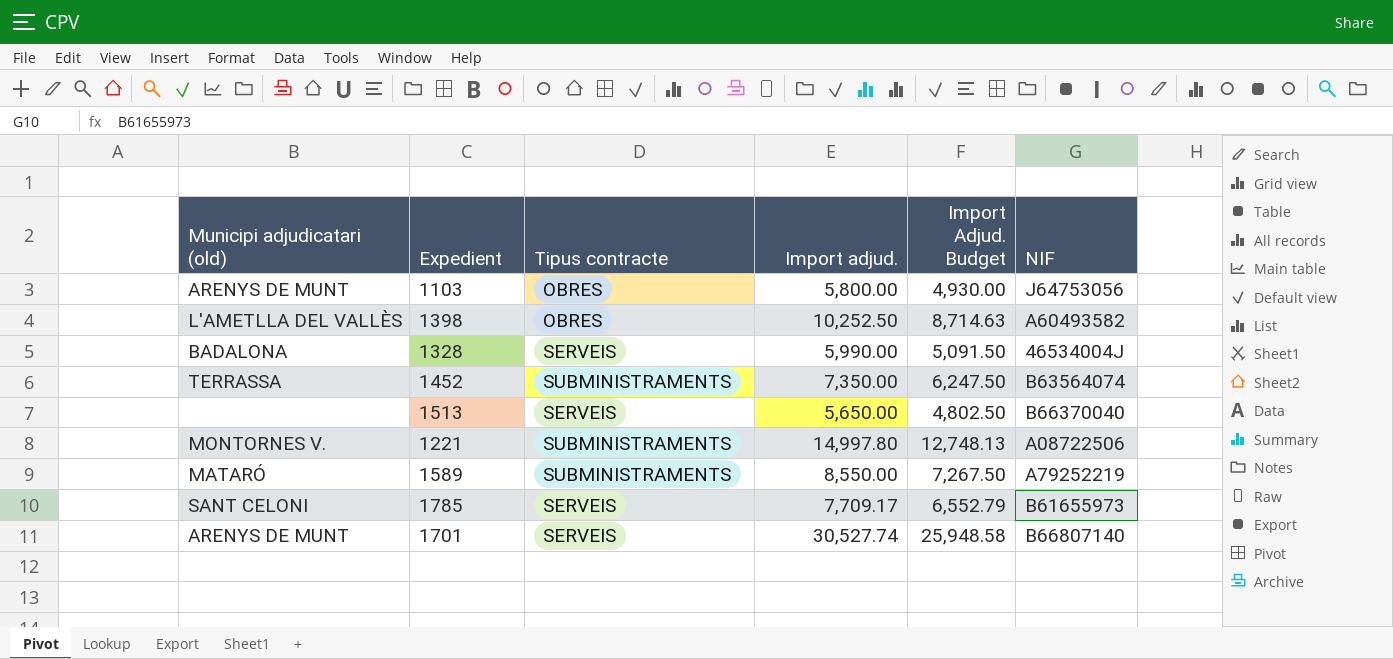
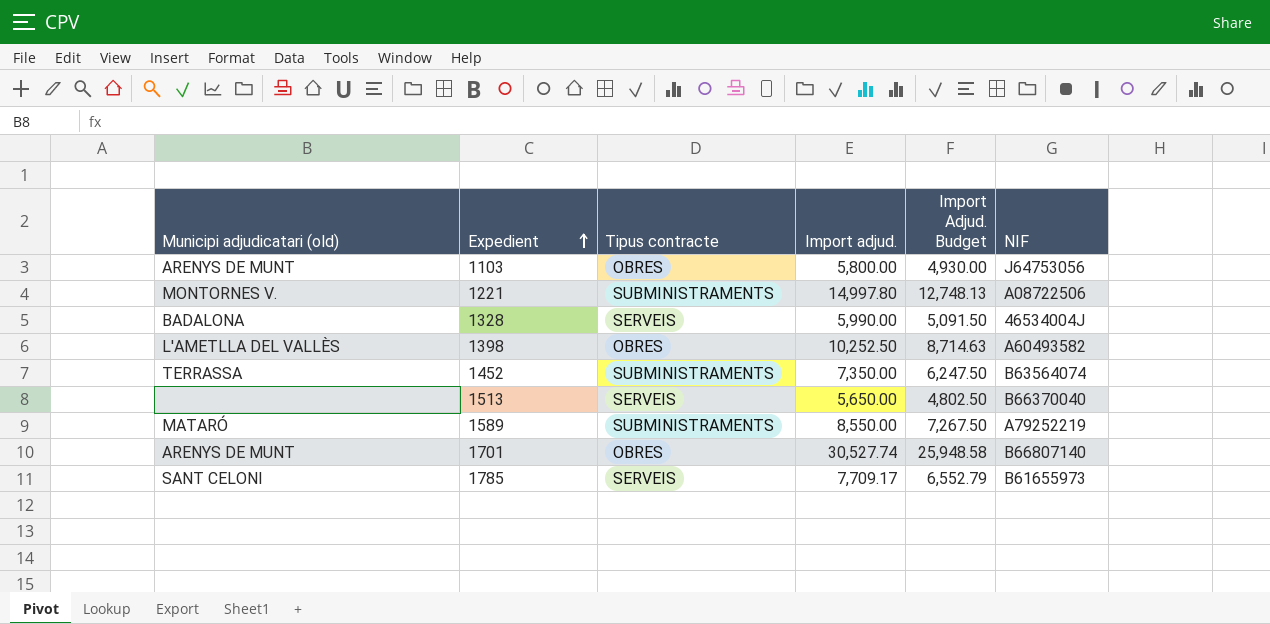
row order: none -> Expedient ascending
1701 | Tipus contracte: SERVEIS -> OBRES

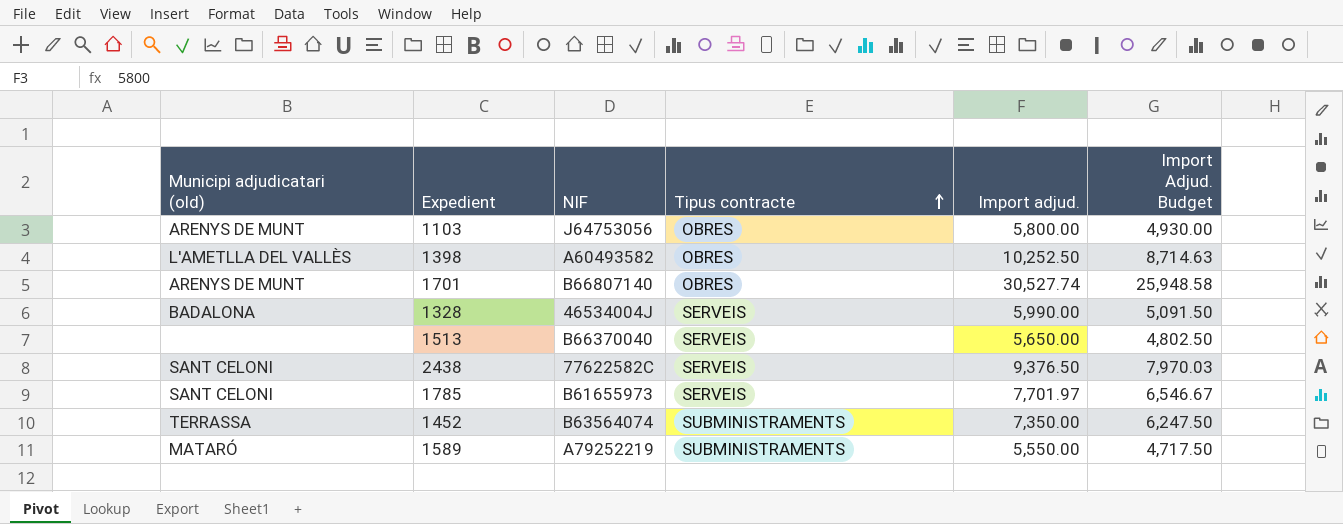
row order: Expedient ascending -> Tipus contracte ascending
column NIF | position: 6 -> 3
row 1221: MONTORNES V. | SUBMINISTRAMENTS | 14,997.80 | 12,748.13 | A08722506 -> none
row 2438: none -> SANT CELONI | 77622582C | SERVEIS | 9,376.50 | 7,970.03
1785 | Import adjud.: 7,709.17 -> 7,701.97
1785 | Import Adjud. Budget: 6,552.79 -> 6,546.67
1589 | Import adjud.: 8,550.00 -> 5,550.00
1589 | Import Adjud. Budget: 7,267.50 -> 4,717.50

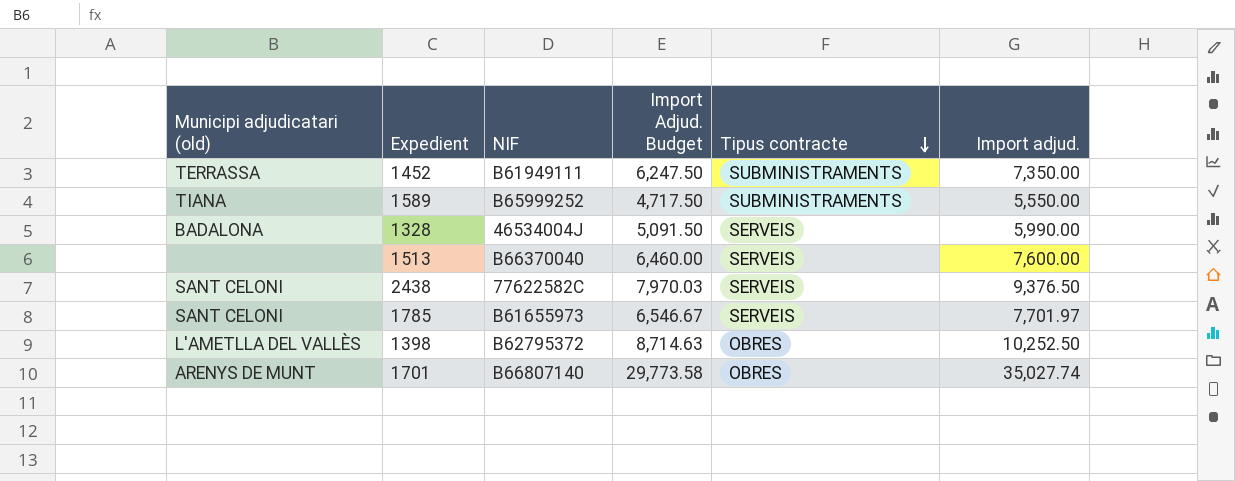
row order: Tipus contracte ascending -> Tipus contracte descending
column Import Adjud. Budget | position: 6 -> 4
row 1103: ARENYS DE MUNT | J64753056 | OBRES | 5,800.00 | 4,930.00 -> none
1452 | NIF: B63564074 -> B61949111
1589 | Municipi adjudicatari (old): MATARÓ -> TIANA
1589 | NIF: A79252219 -> B65999252
1513 | Import Adjud. Budget: 4,802.50 -> 6,460.00
1513 | Import adjud.: 5,650.00 -> 7,600.00
1398 | NIF: A60493582 -> B62795372
1701 | Import Adjud. Budget: 25,948.58 -> 29,773.58
1701 | Import adjud.: 30,527.74 -> 35,027.74

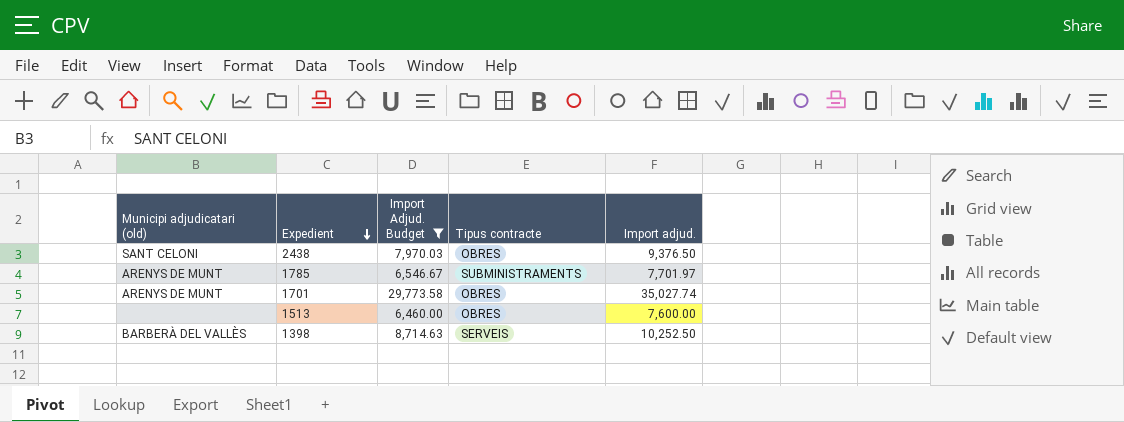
filter: none -> Import Adjud. Budget >= 6,460.00
row order: Tipus contracte descending -> Expedient descending
column NIF | position: 3 -> none
2438 | Tipus contracte: SERVEIS -> OBRES
1785 | Municipi adjudicatari (old): SANT CELONI -> ARENYS DE MUNT
1785 | Tipus contracte: SERVEIS -> SUBMINISTRAMENTS
1513 | Tipus contracte: SERVEIS -> OBRES
1398 | Municipi adjudicatari (old): L'AMETLLA DEL VALLÈS -> BARBERÀ DEL VALLÈS
1398 | Tipus contracte: OBRES -> SERVEIS

